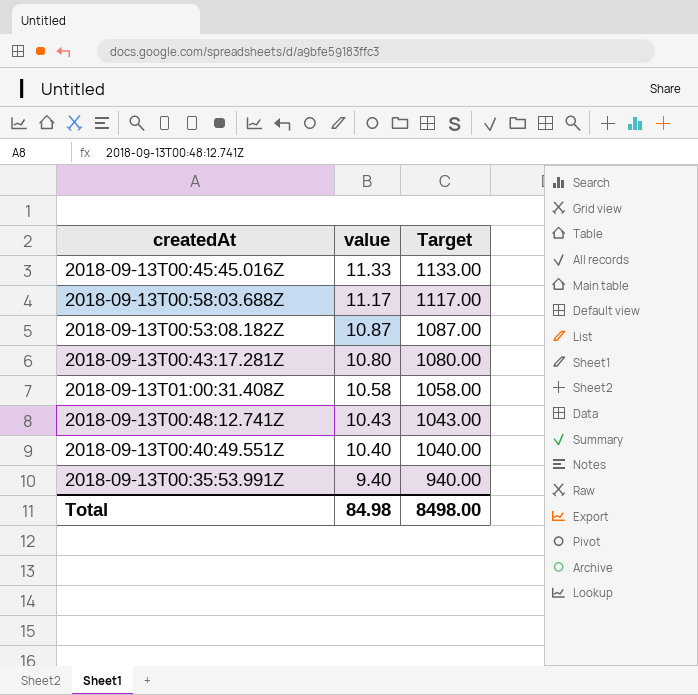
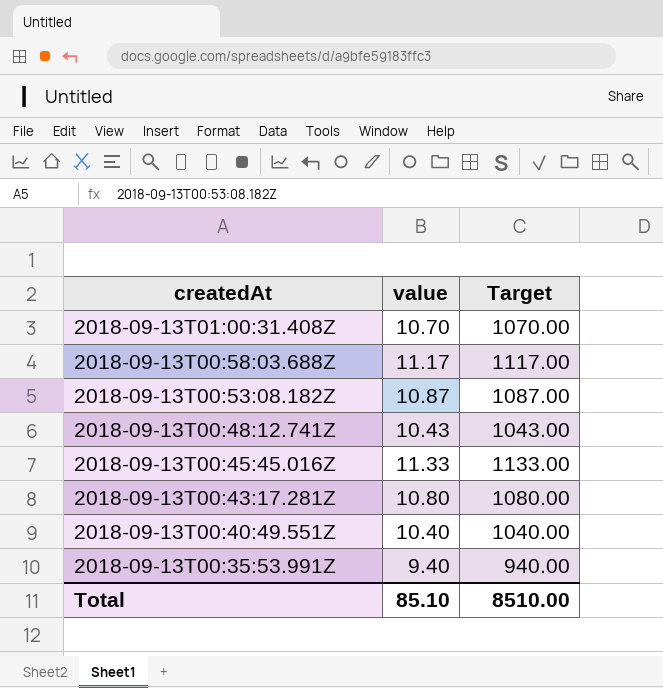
row order: value descending -> createdAt descending
2018-09-13T01:00:31.408Z | value: 10.58 -> 10.70
2018-09-13T01:00:31.408Z | Target: 1058.00 -> 1070.00
Total | value: 84.98 -> 85.10
Total | Target: 8498.00 -> 8510.00

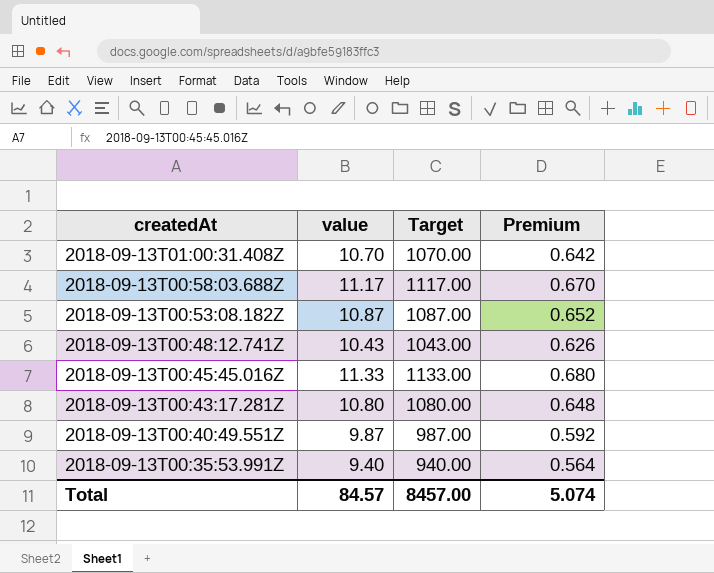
column Premium | formula: none -> [value] * 0.06
2018-09-13T00:40:49.551Z | value: 10.40 -> 9.87
2018-09-13T00:40:49.551Z | Target: 1040.00 -> 987.00
Total | value: 85.10 -> 84.57
Total | Target: 8510.00 -> 8457.00

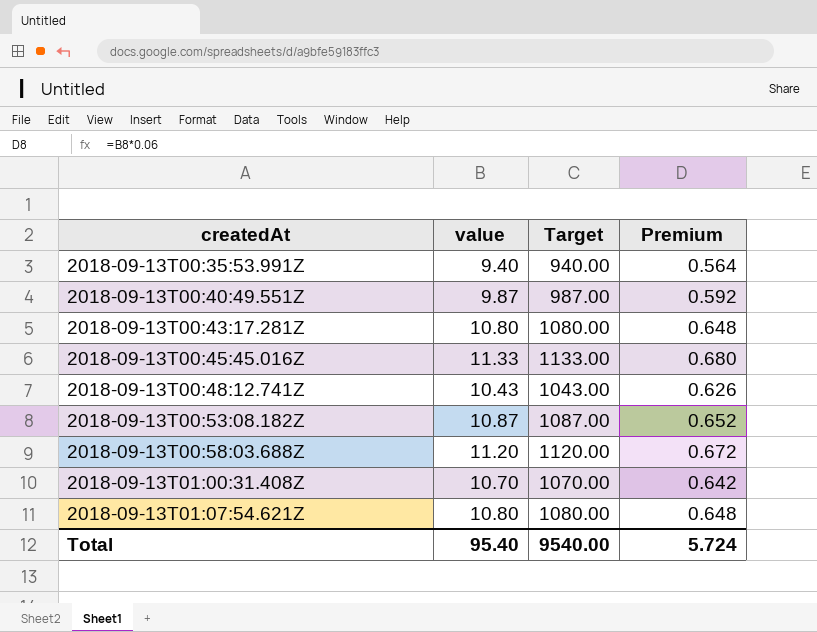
row order: createdAt descending -> createdAt ascending
2018-09-13T00:58:03.688Z | value: 11.17 -> 11.20
2018-09-13T00:58:03.688Z | Target: 1117.00 -> 1120.00
2018-09-13T00:58:03.688Z | Premium: 0.670 -> 0.672
row 2018-09-13T01:07:54.621Z: none -> 10.80 | 1080.00 | 0.648
Total | value: 84.57 -> 95.40
Total | Target: 8457.00 -> 9540.00
Total | Premium: 5.074 -> 5.724

